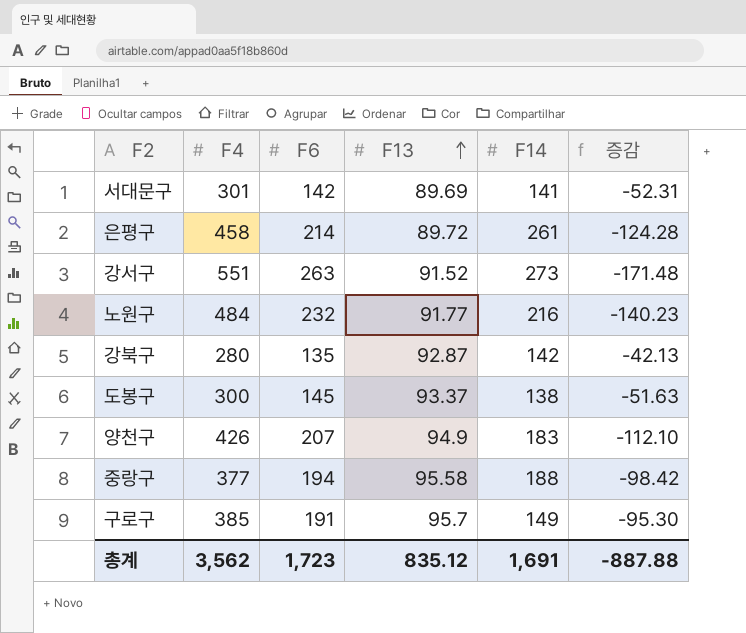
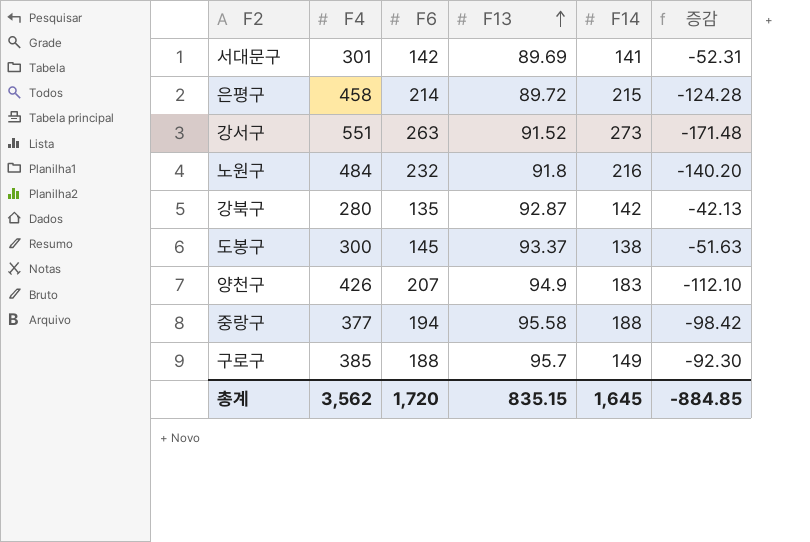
은평구 | F14: 261 -> 215
노원구 | F13: 91.77 -> 91.8
노원구 | 증감: -140.23 -> -140.20
구로구 | F6: 191 -> 188
구로구 | 증감: -95.30 -> -92.30
총계 | F6: 1,723 -> 1,720
총계 | F13: 835.12 -> 835.15
총계 | F14: 1,691 -> 1,645
총계 | 증감: -887.88 -> -884.85

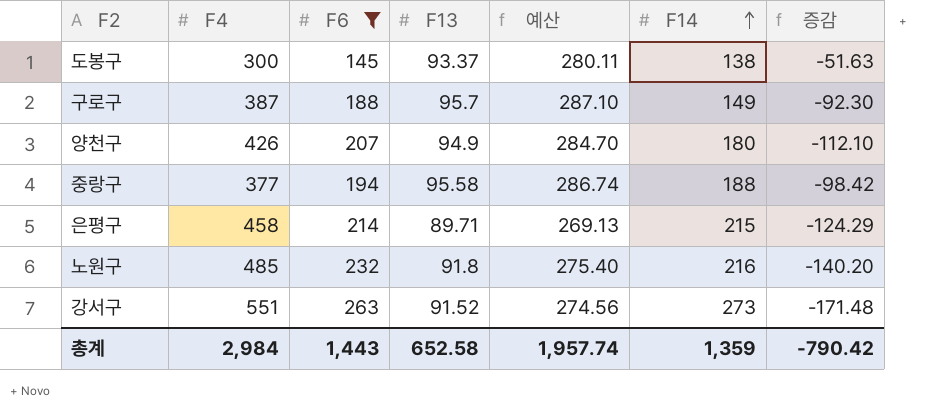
filter: none -> F6 >= 145
row order: F13 ascending -> F14 ascending
column 예산 | formula: none -> [F13] * 3
구로구 | F4: 385 -> 387
양천구 | F14: 183 -> 180
은평구 | F13: 89.72 -> 89.71
은평구 | 증감: -124.28 -> -124.29
노원구 | F4: 484 -> 485
총계 | F4: 3,562 -> 2,984
총계 | F6: 1,720 -> 1,443
총계 | F13: 835.15 -> 652.58
총계 | F14: 1,645 -> 1,359
총계 | 증감: -884.85 -> -790.42

